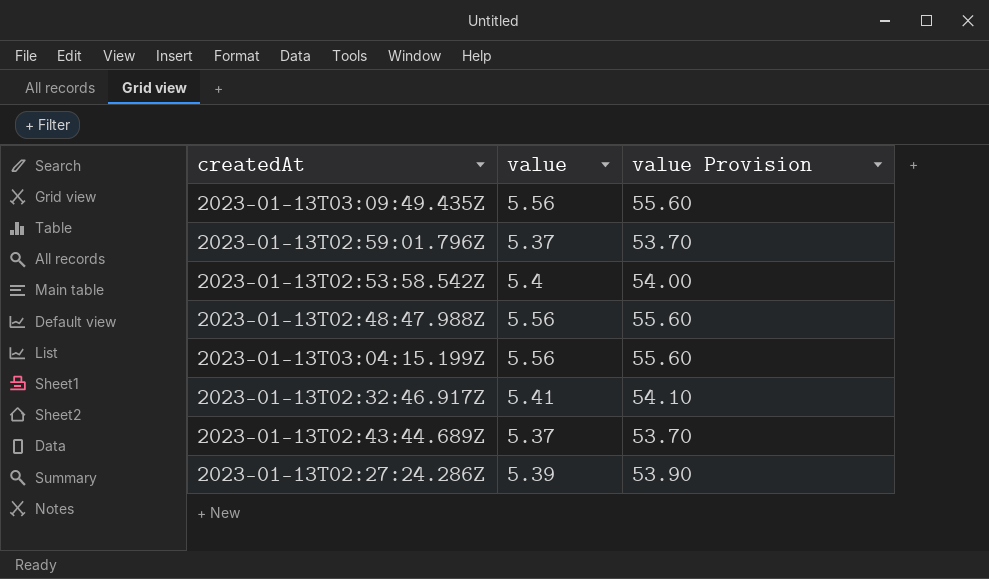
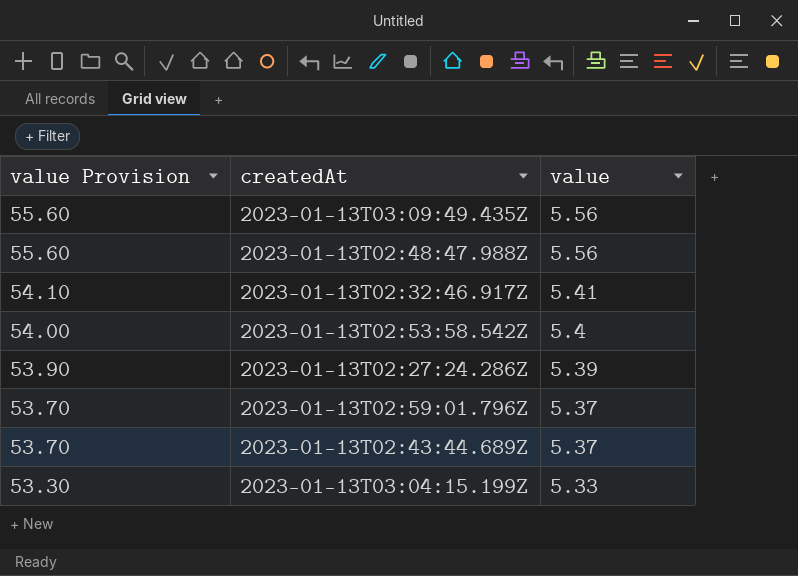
row order: none -> value Provision descending
column value Provision | position: 3 -> 1
2023-01-13T03:04:15.199Z | value Provision: 55.60 -> 53.30
2023-01-13T03:04:15.199Z | value: 5.56 -> 5.33

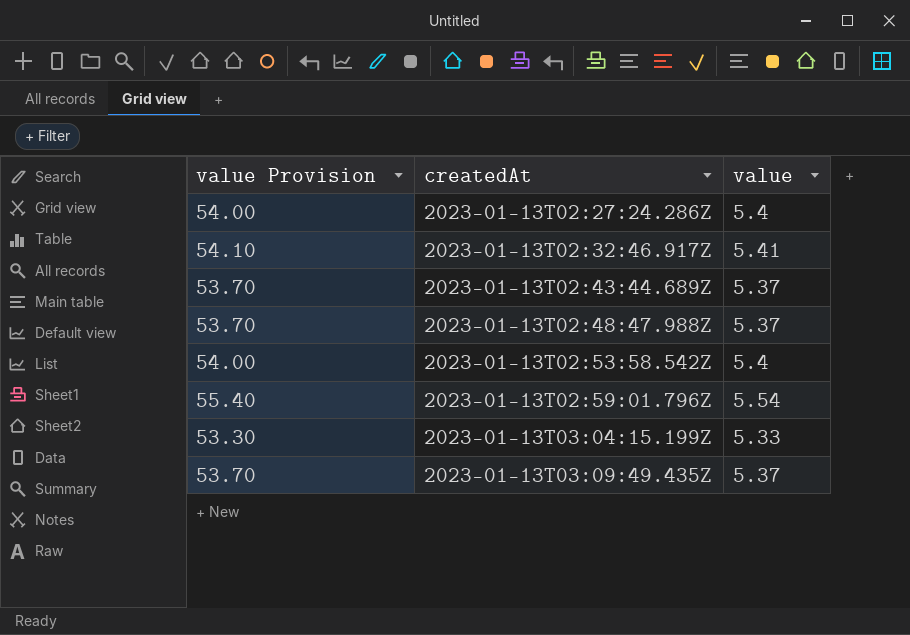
row order: value Provision descending -> createdAt ascending
2023-01-13T02:27:24.286Z | value Provision: 53.90 -> 54.00
2023-01-13T02:27:24.286Z | value: 5.39 -> 5.4
2023-01-13T02:48:47.988Z | value Provision: 55.60 -> 53.70
2023-01-13T02:48:47.988Z | value: 5.56 -> 5.37
2023-01-13T02:59:01.796Z | value Provision: 53.70 -> 55.40
2023-01-13T02:59:01.796Z | value: 5.37 -> 5.54
2023-01-13T03:09:49.435Z | value Provision: 55.60 -> 53.70
2023-01-13T03:09:49.435Z | value: 5.56 -> 5.37

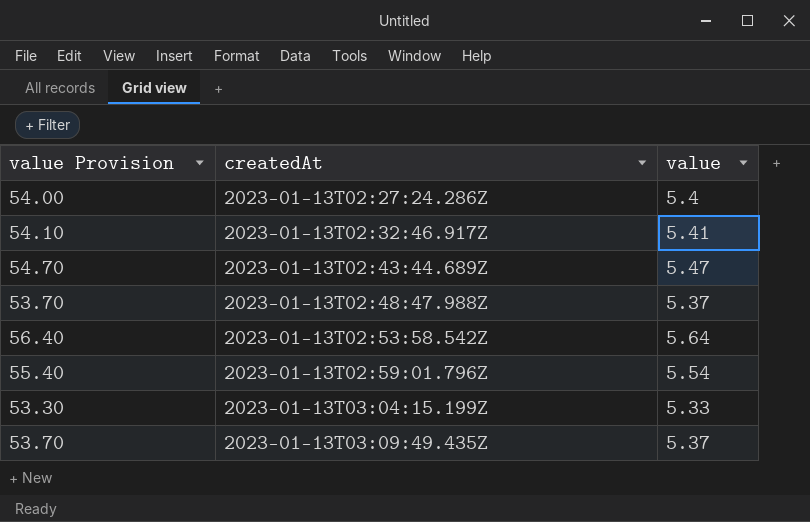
2023-01-13T02:43:44.689Z | value Provision: 53.70 -> 54.70
2023-01-13T02:43:44.689Z | value: 5.37 -> 5.47
2023-01-13T02:53:58.542Z | value Provision: 54.00 -> 56.40
2023-01-13T02:53:58.542Z | value: 5.4 -> 5.64

